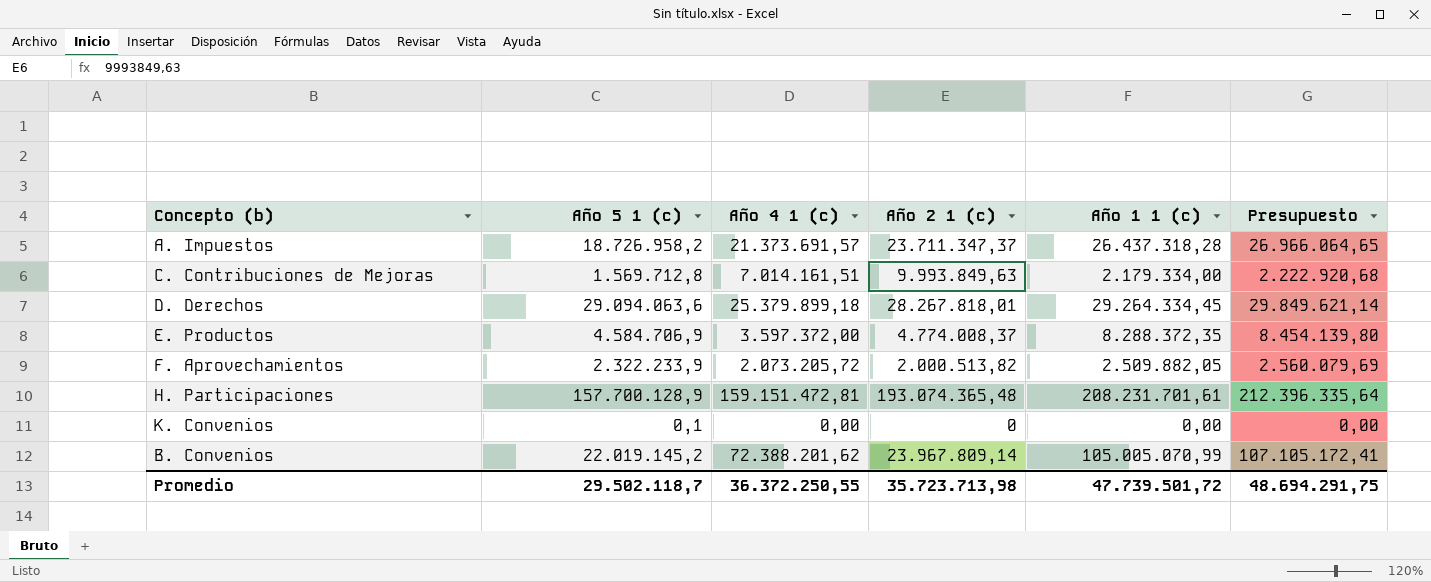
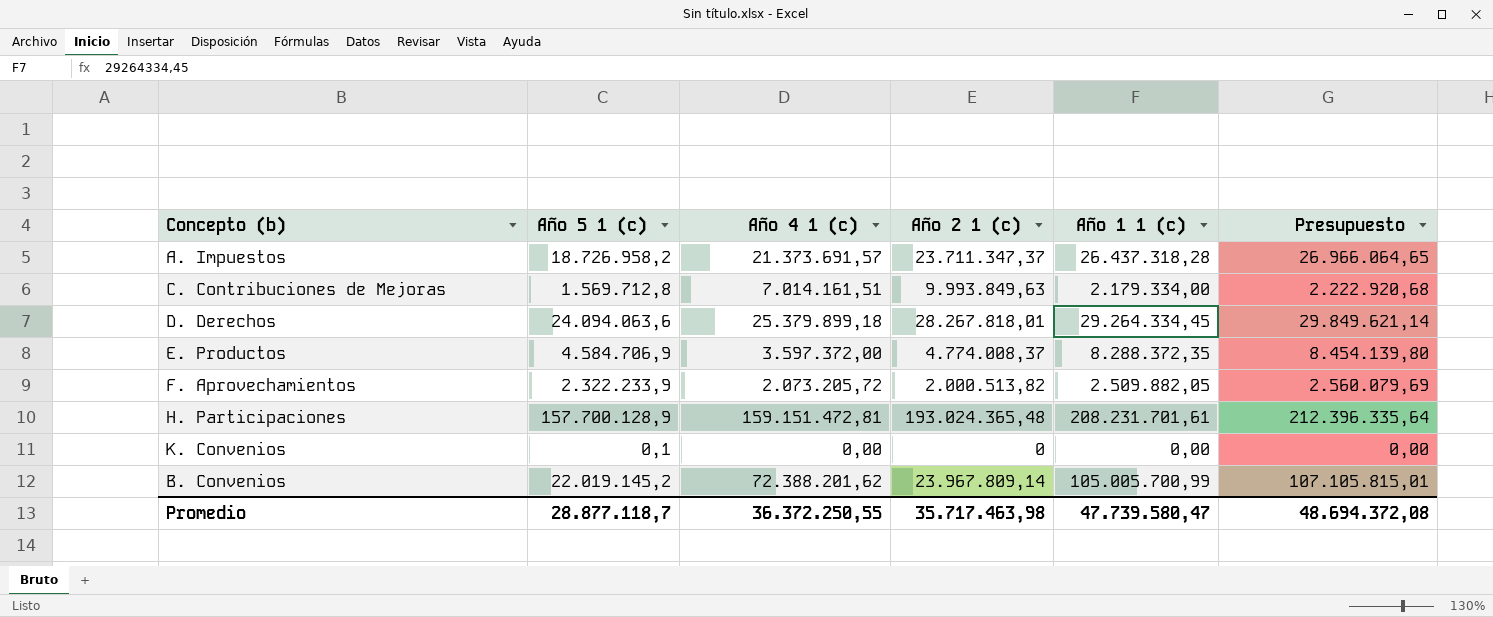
D. Derechos | Año 5 1 (c): 29.094.063,6 -> 24.094.063,6
H. Participaciones | Año 2 1 (c): 193.074.365,48 -> 193.024.365,48
B. Convenios | Año 1 1 (c): 105.005.070,99 -> 105.005.700,99
B. Convenios | Presupuesto: 107.105.172,41 -> 107.105.815,01
Promedio | Año 5 1 (c): 29.502.118,7 -> 28.877.118,7
Promedio | Año 2 1 (c): 35.723.713,98 -> 35.717.463,98
Promedio | Año 1 1 (c): 47.739.501,72 -> 47.739.580,47
Promedio | Presupuesto: 48.694.291,75 -> 48.694.372,08

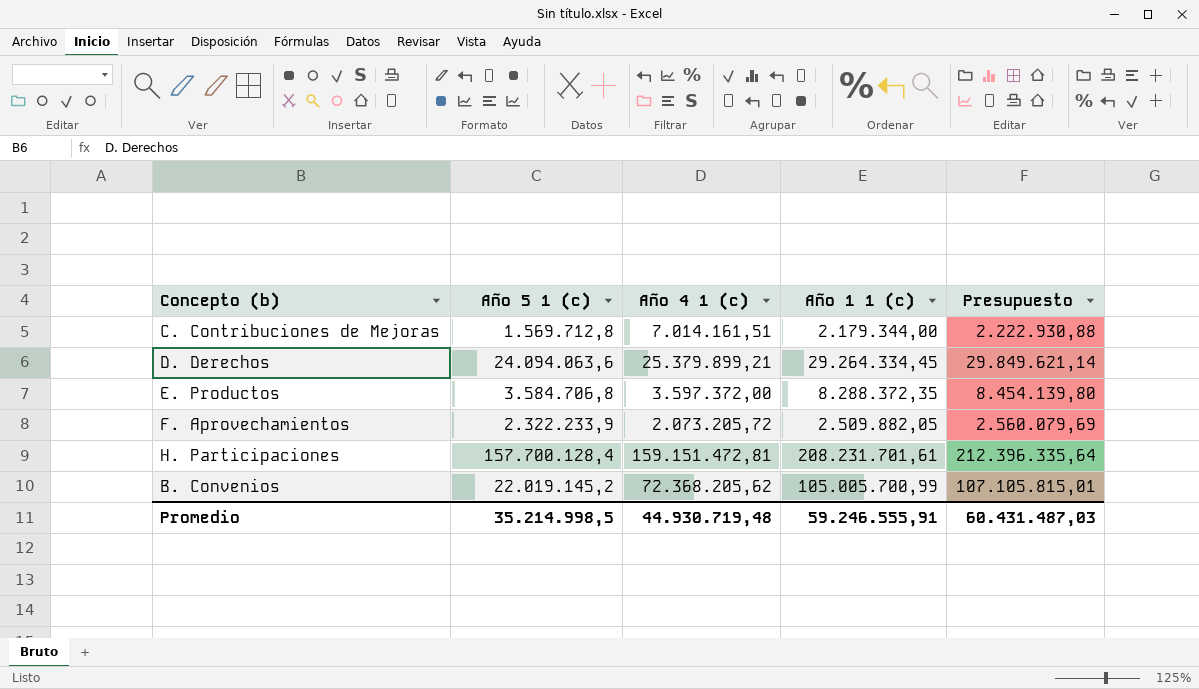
column Año 2 1 (c) | position: 4 -> none
row A. Impuestos: 18.726.958,2 | 21.373.691,57 | 23.711.347,37 | 26.437.318,28 | 26.966.064,65 -> none
row K. Convenios: 0,1 | 0,00 | 0 | 0,00 | 0,00 -> none
C. Contribuciones de Mejoras | Año 1 1 (c): 2.179.334,00 -> 2.179.344,00
C. Contribuciones de Mejoras | Presupuesto: 2.222.920,68 -> 2.222.930,88
D. Derechos | Año 4 1 (c): 25.379.899,18 -> 25.379.899,21
E. Productos | Año 5 1 (c): 4.584.706,9 -> 3.584.706,8
H. Participaciones | Año 5 1 (c): 157.700.128,9 -> 157.700.128,4
B. Convenios | Año 4 1 (c): 72.388.201,62 -> 72.368.205,62
Promedio | Año 5 1 (c): 28.877.118,7 -> 35.214.998,5
Promedio | Año 4 1 (c): 36.372.250,55 -> 44.930.719,48
Promedio | Año 1 1 (c): 47.739.580,47 -> 59.246.555,91
Promedio | Presupuesto: 48.694.372,08 -> 60.431.487,03

